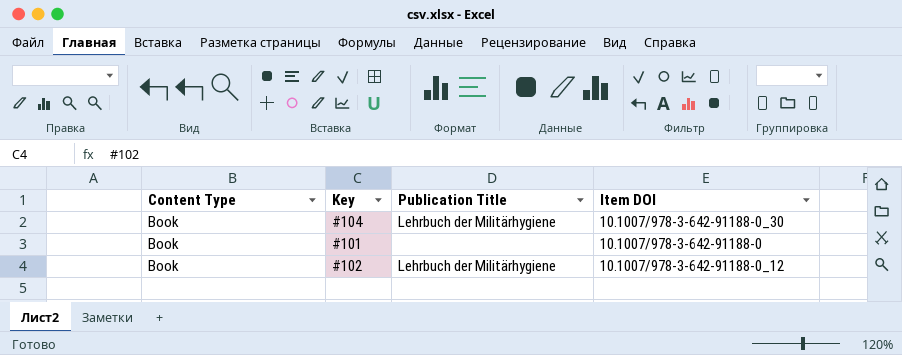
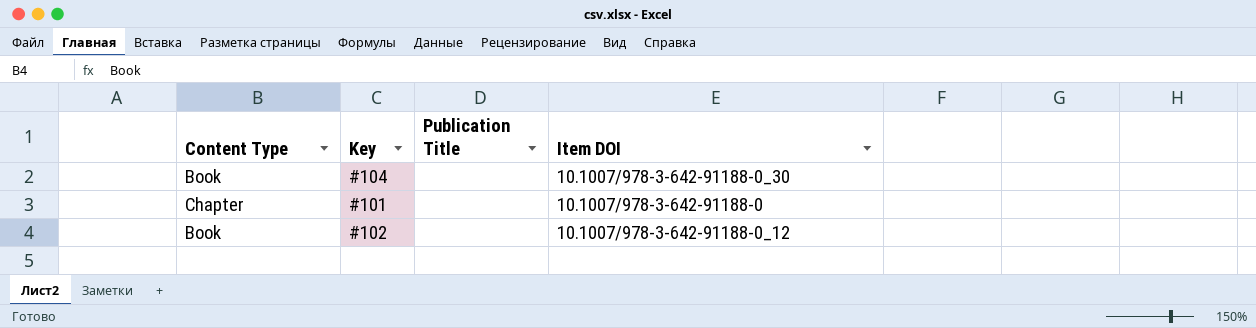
#104 | Publication Title: Lehrbuch der Militärhygiene -> none
#101 | Content Type: Book -> Chapter
#102 | Publication Title: Lehrbuch der Militärhygiene -> none

